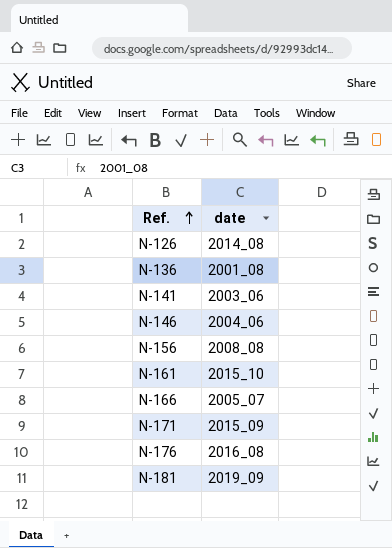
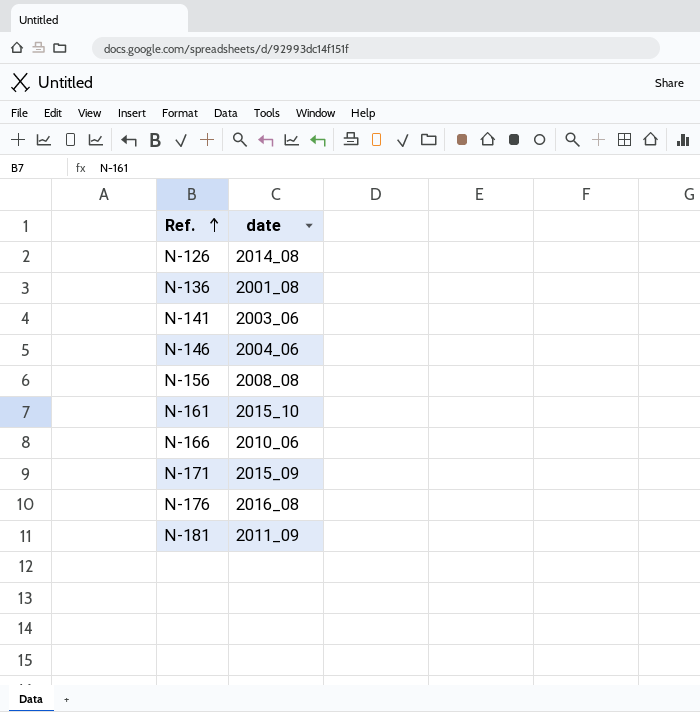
N-166 | date: 2005_07 -> 2010_06
N-181 | date: 2019_09 -> 2011_09

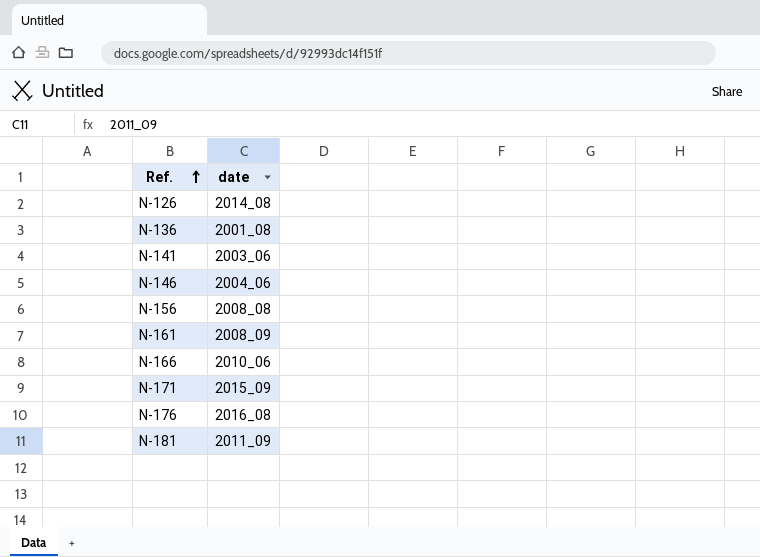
N-161 | date: 2015_10 -> 2008_09

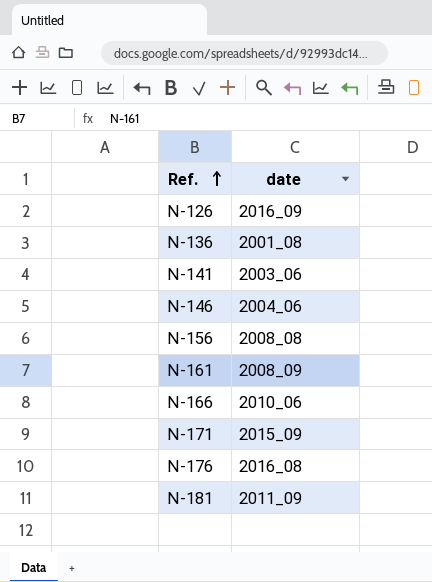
N-126 | date: 2014_08 -> 2016_09

